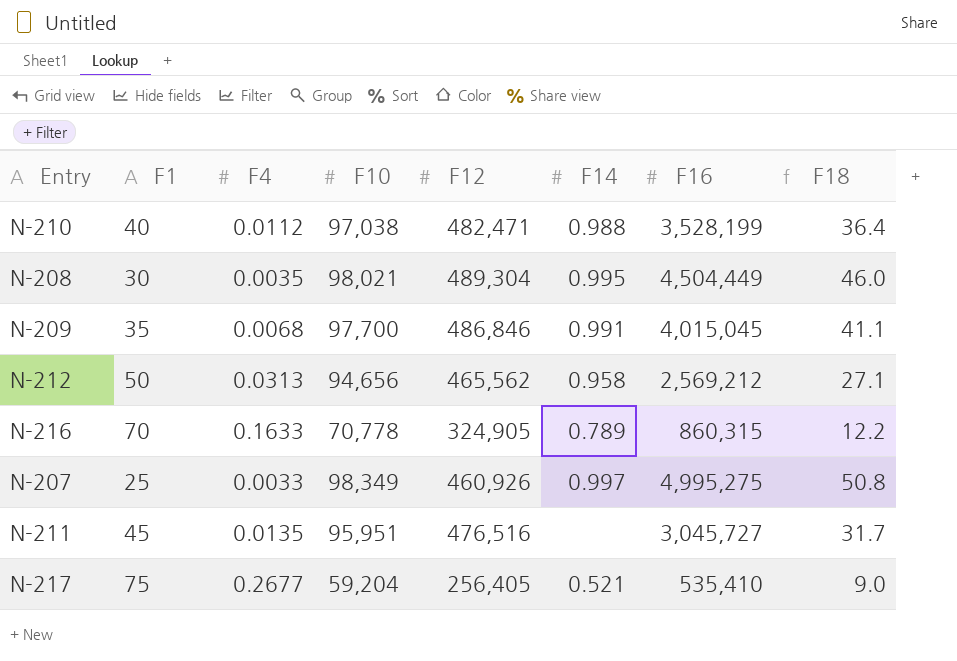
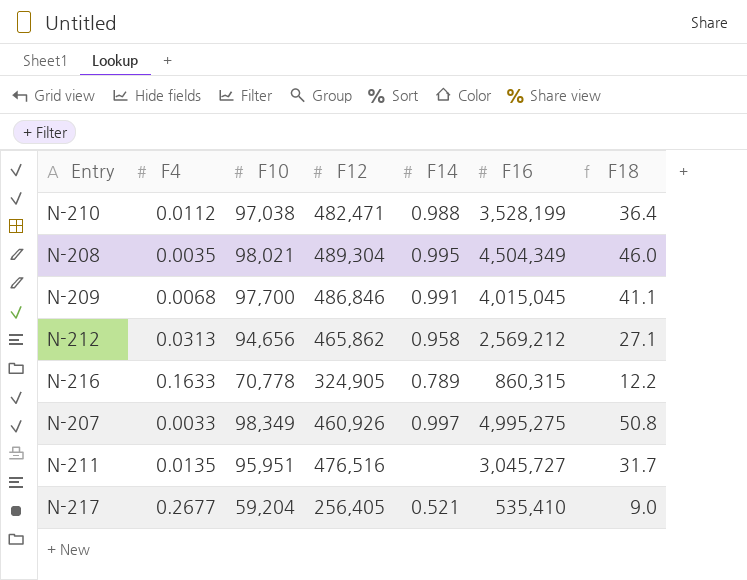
column F1 | position: 2 -> none
N-208 | F16: 4,504,449 -> 4,504,349
N-212 | F12: 465,562 -> 465,862

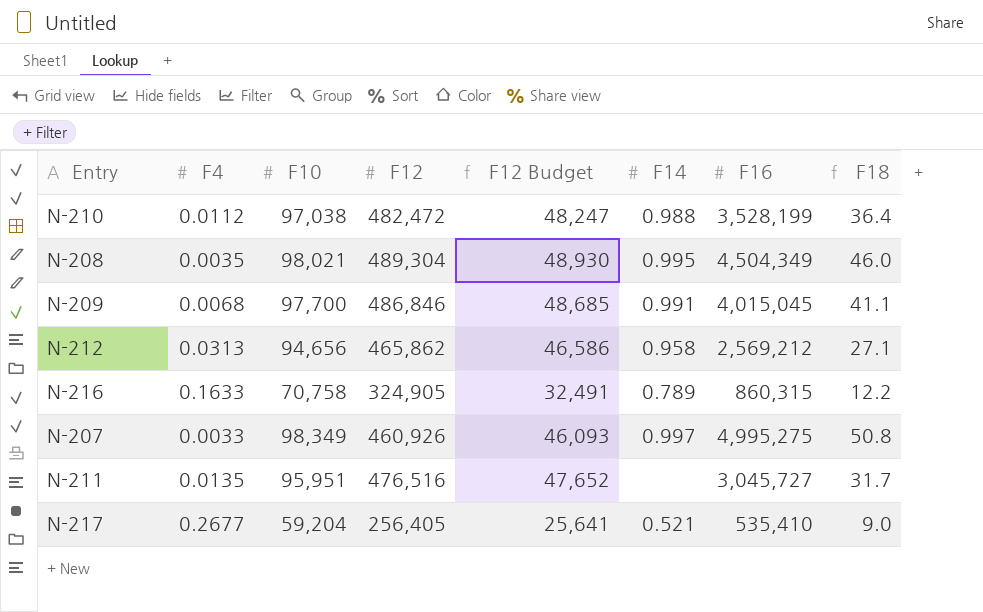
column F12 Budget | formula: none -> [F12] * 0.1
N-210 | F12: 482,471 -> 482,472
N-216 | F10: 70,778 -> 70,758

